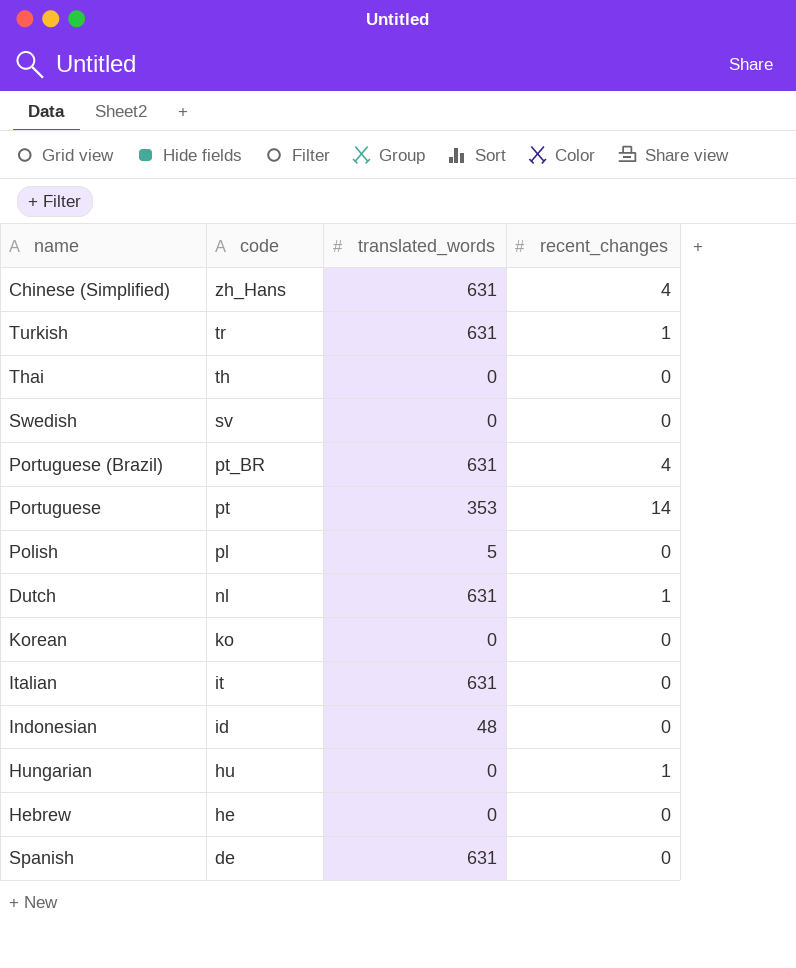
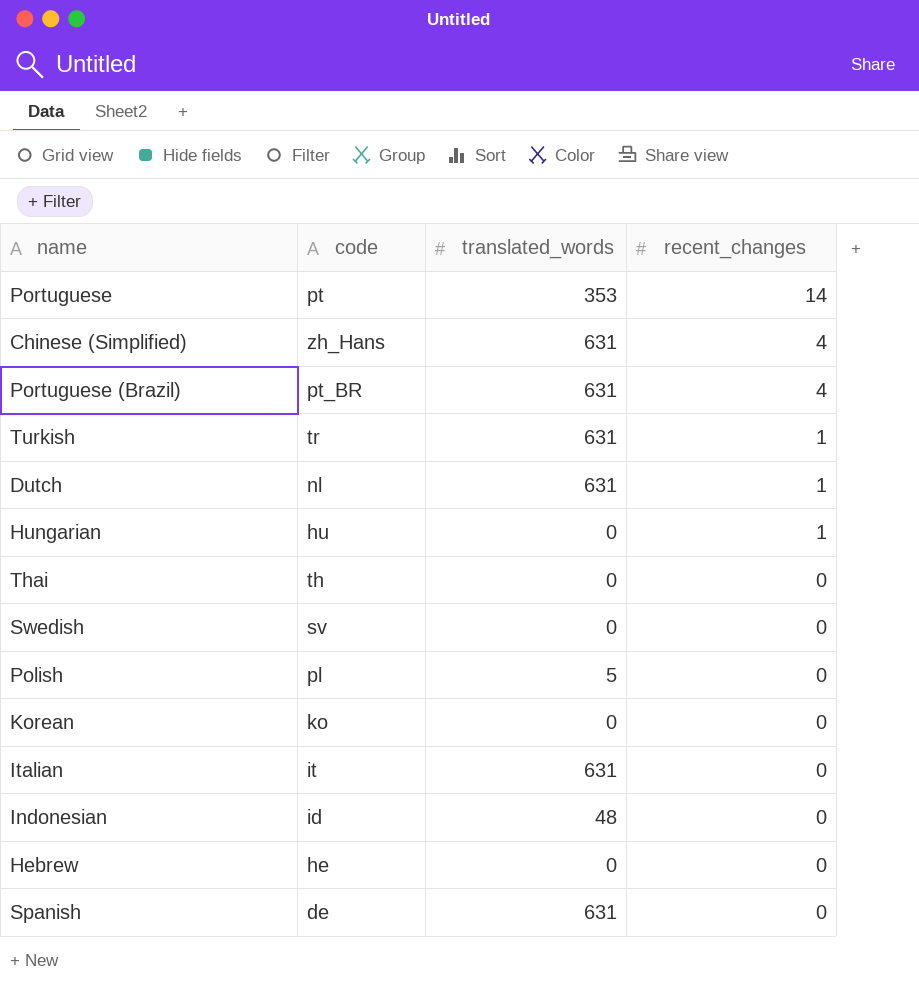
row order: code descending -> recent_changes descending

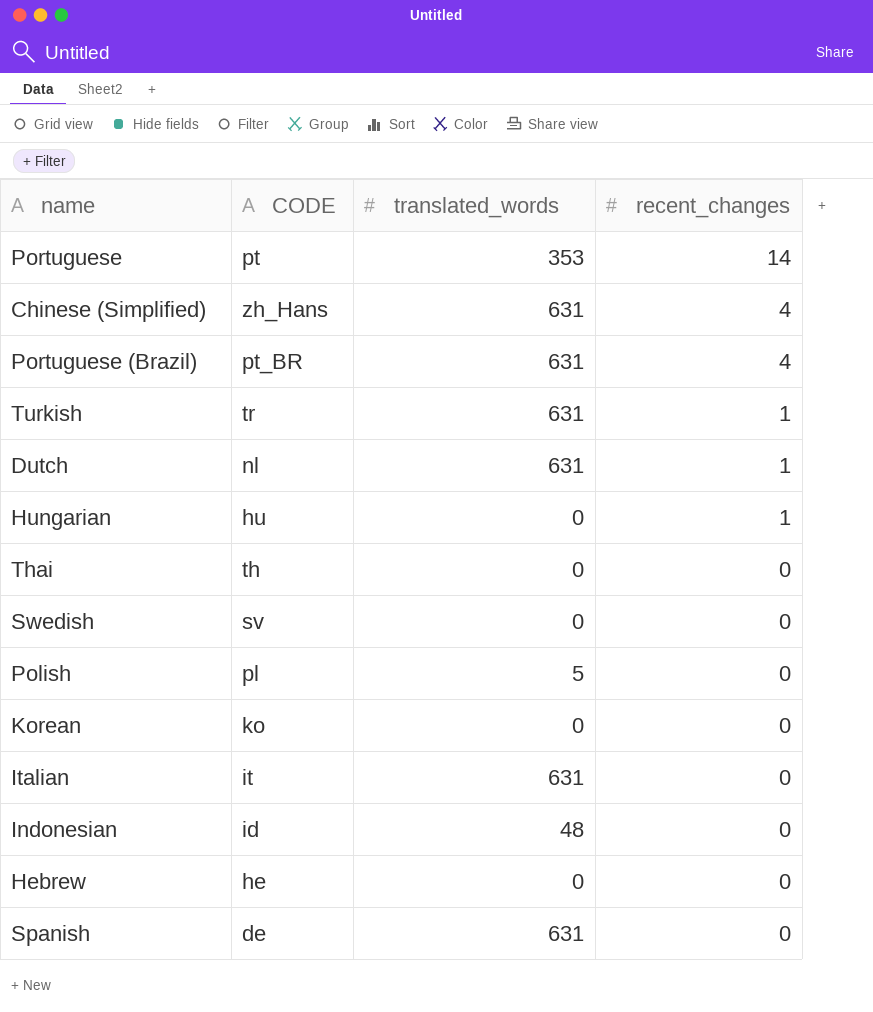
column name: code -> CODE

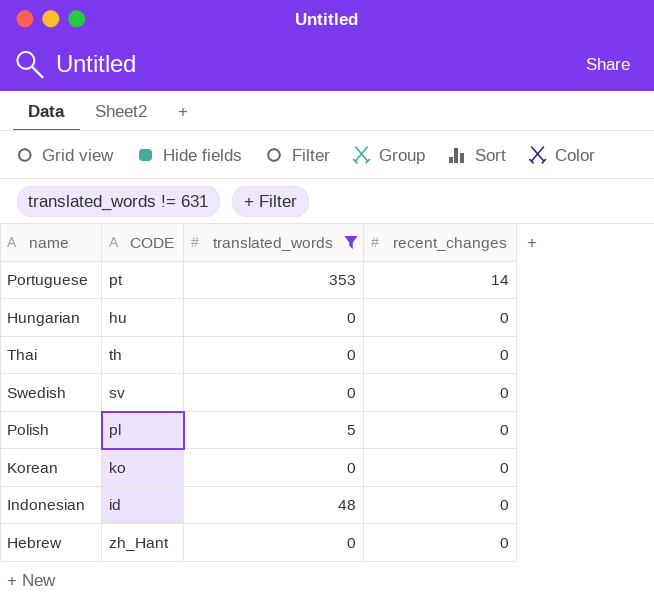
filter: none -> translated_words != 631
Hungarian | recent_changes: 1 -> 0
Hebrew | CODE: he -> zh_Hant

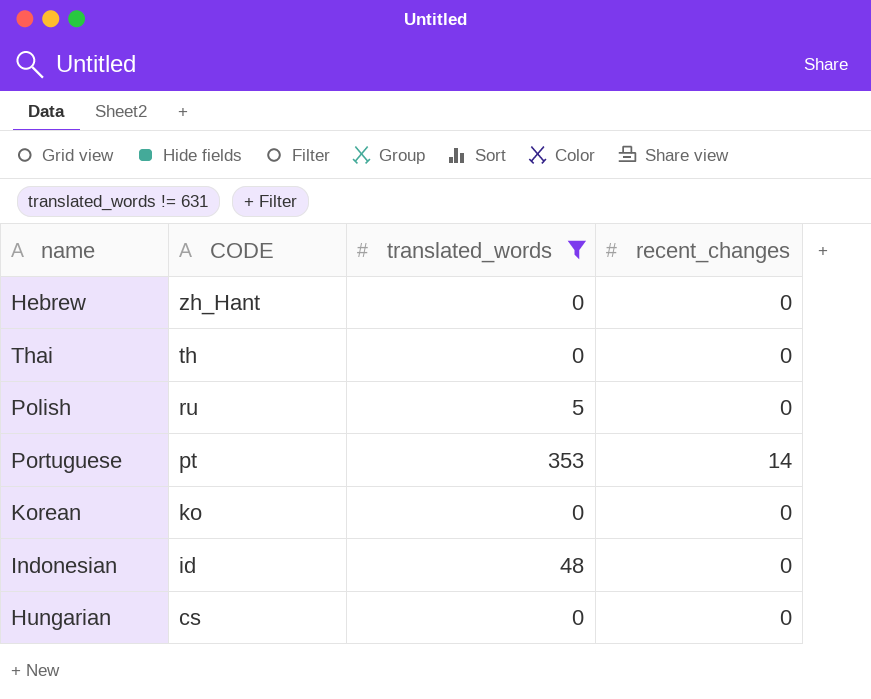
row order: recent_changes descending -> CODE descending
row Swedish: sv | 0 | 0 -> none
Polish | CODE: pl -> ru
Hungarian | CODE: hu -> cs

